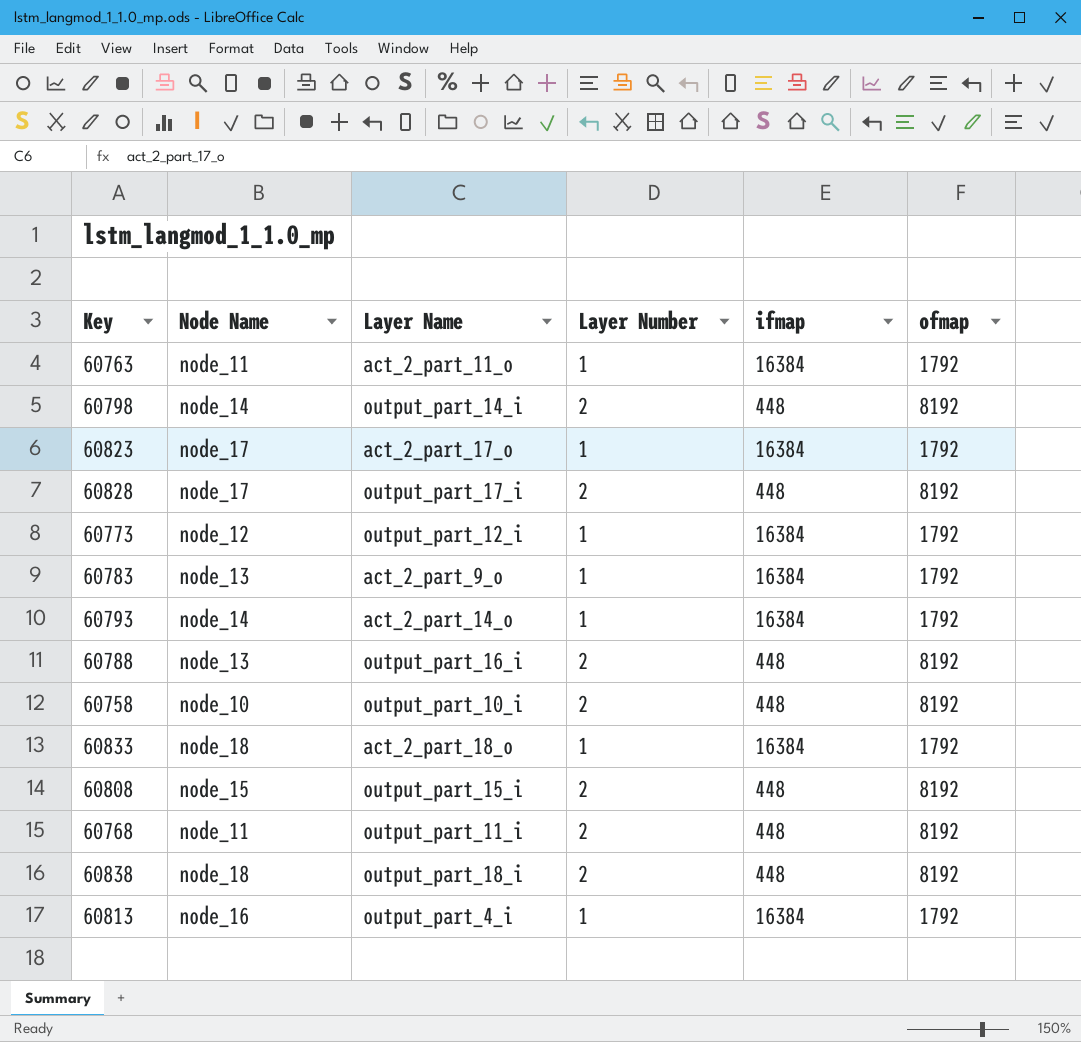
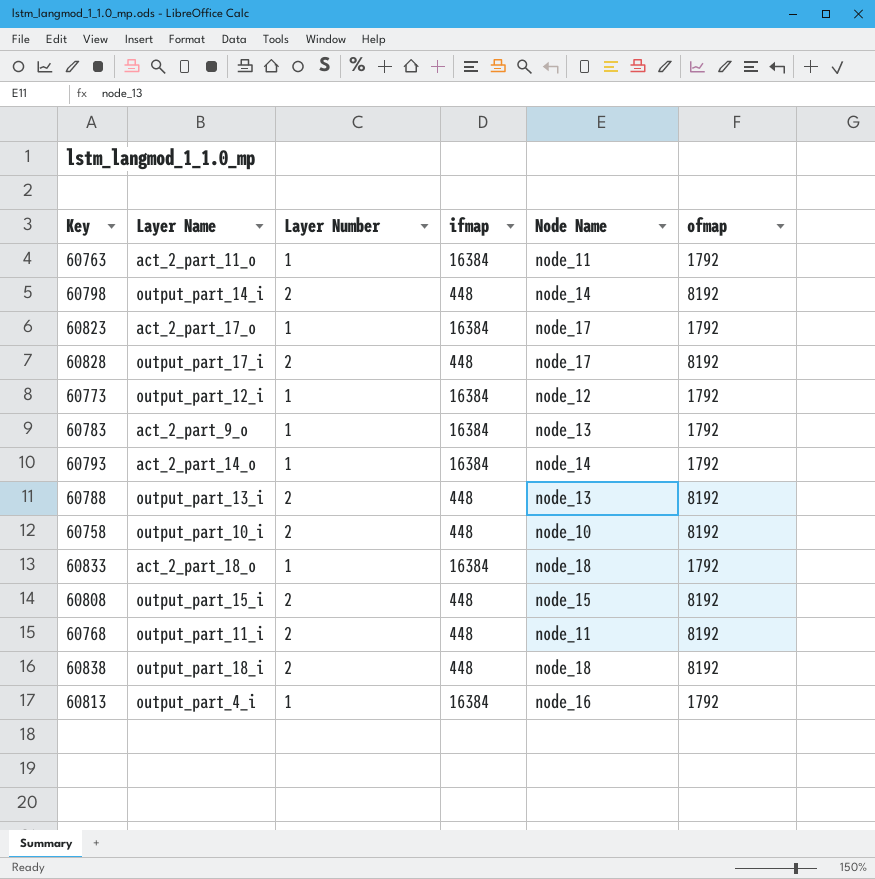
column Node Name | position: 2 -> 5
60788 | Layer Name: output_part_16_i -> output_part_13_i

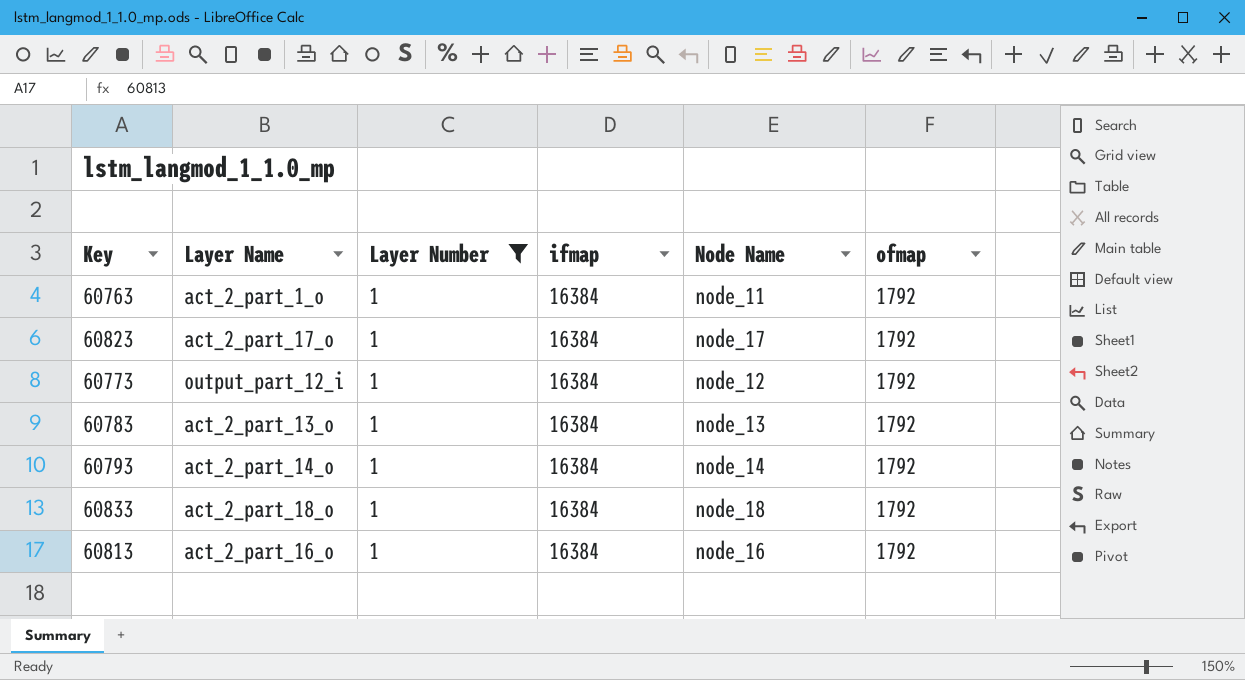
filter: none -> Layer Number = 1
60763 | Layer Name: act_2_part_11_o -> act_2_part_1_o
60783 | Layer Name: act_2_part_9_o -> act_2_part_13_o
60813 | Layer Name: output_part_4_i -> act_2_part_16_o

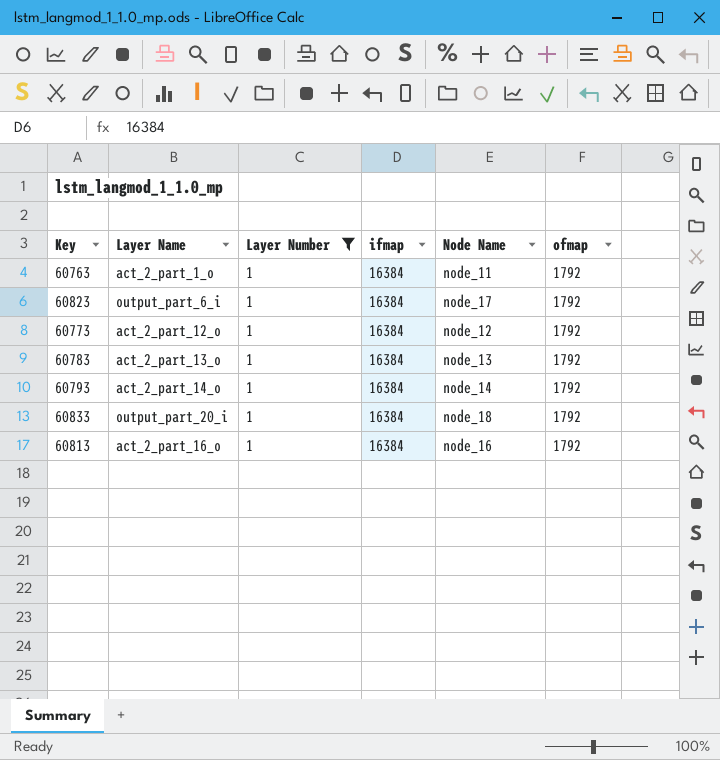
60823 | Layer Name: act_2_part_17_o -> output_part_6_i
60773 | Layer Name: output_part_12_i -> act_2_part_12_o
60833 | Layer Name: act_2_part_18_o -> output_part_20_i

